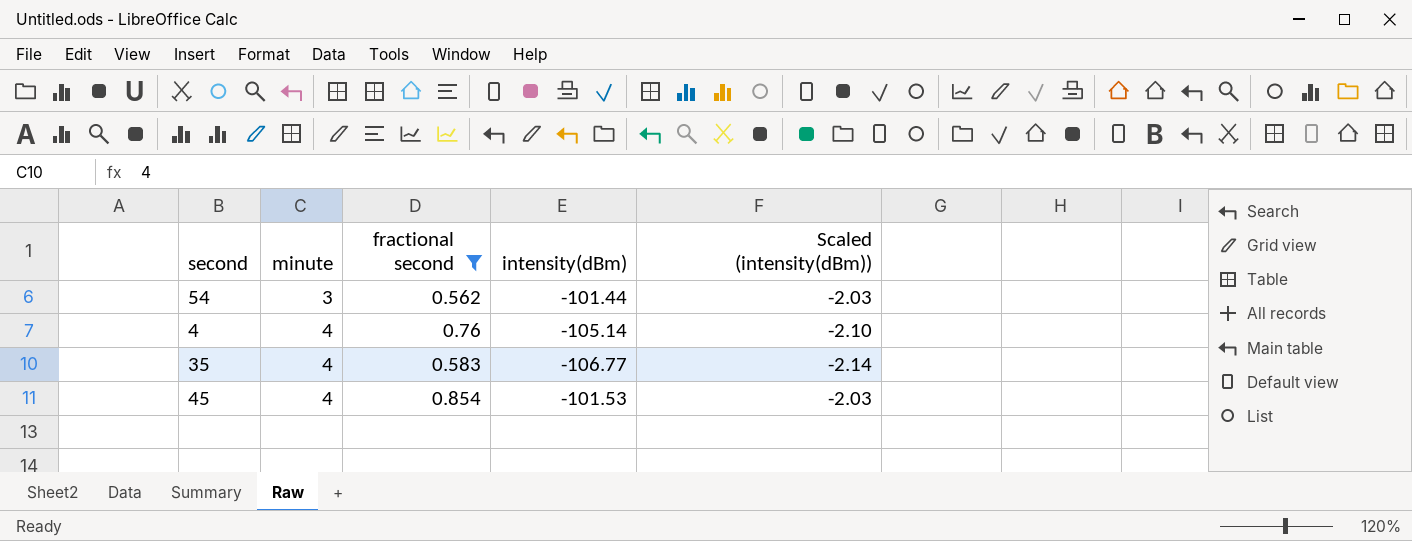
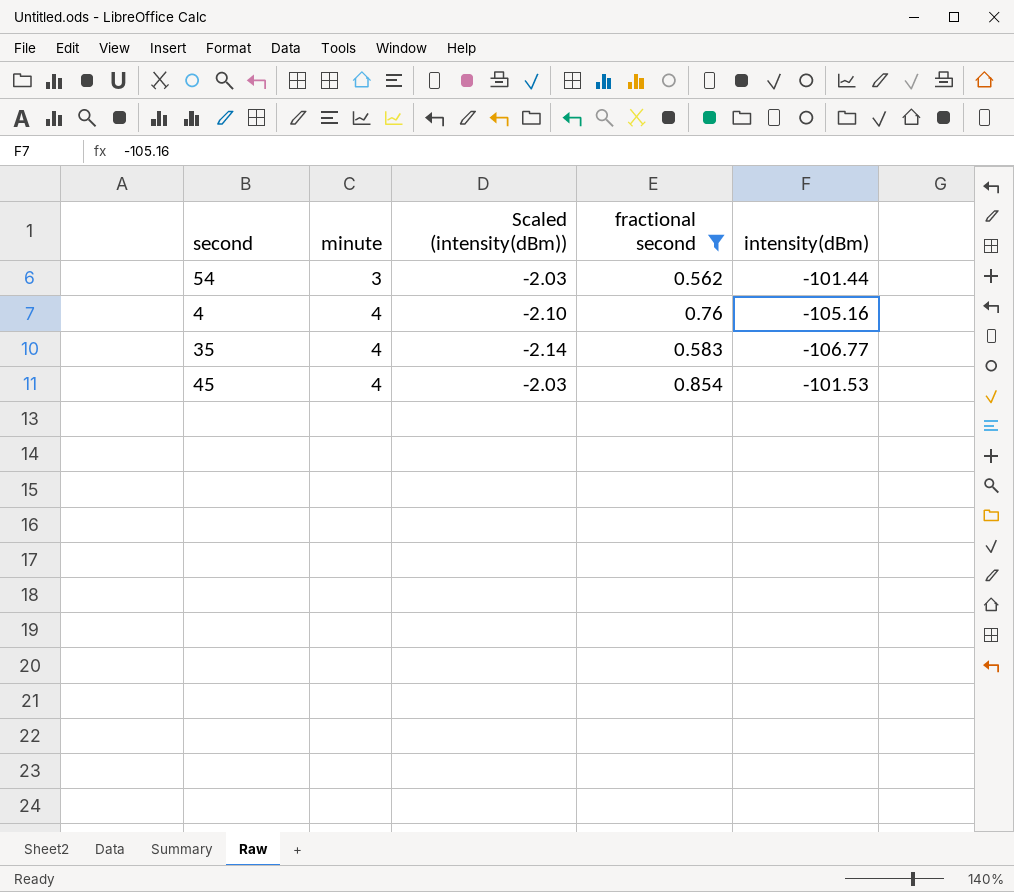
column Scaled (intensity(dBm)) | position: 5 -> 3
4 | intensity(dBm): -105.14 -> -105.16

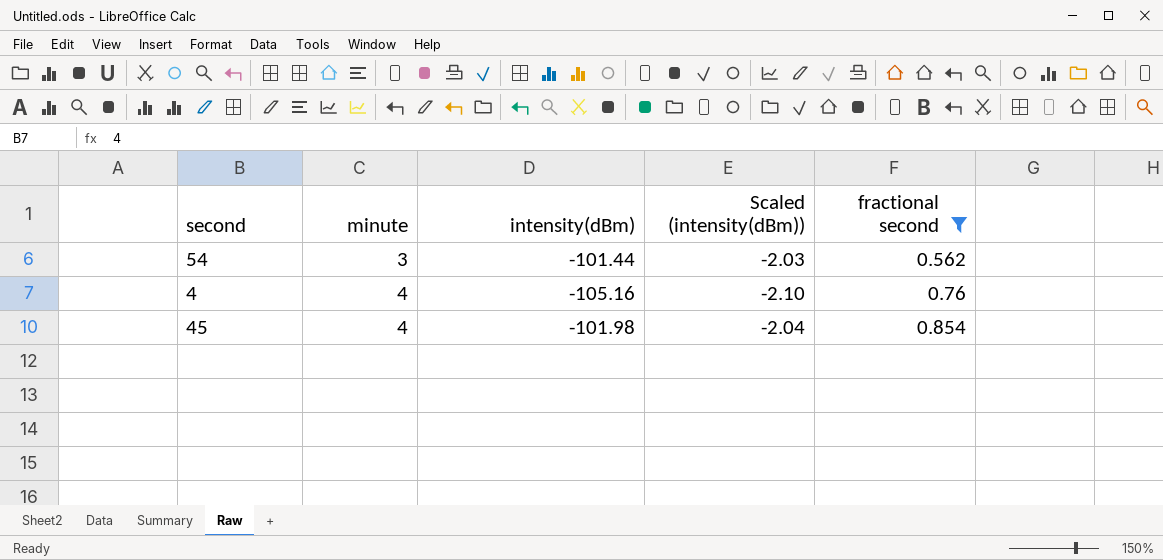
column intensity(dBm) | position: 5 -> 3
row 35: 4 | -2.14 | 0.583 | -106.77 -> none
45 | intensity(dBm): -101.53 -> -101.98
45 | Scaled (intensity(dBm)): -2.03 -> -2.04

